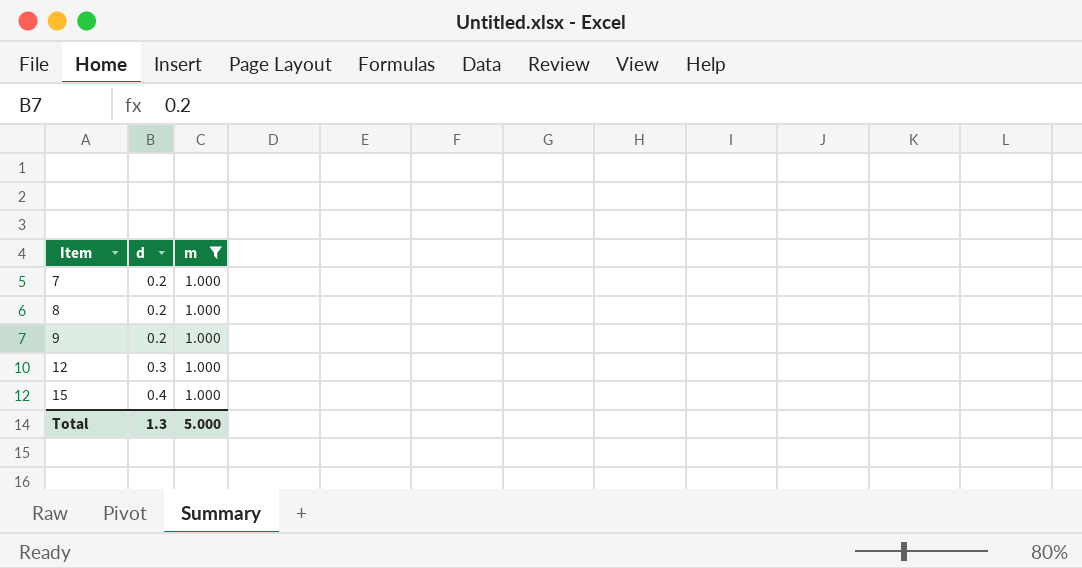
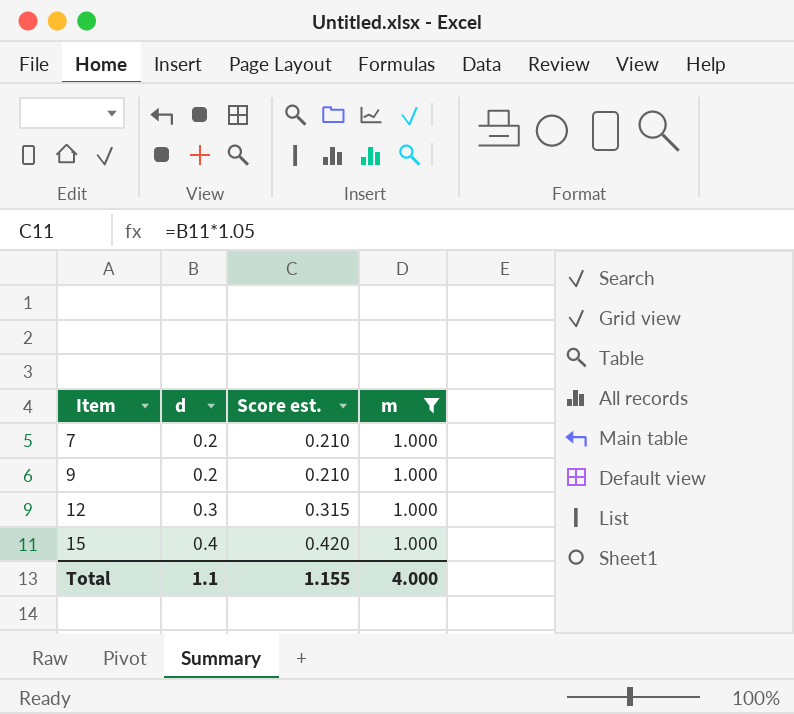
column Score est. | formula: none -> [d] * 1.05
row 8: 0.2 | 1.000 -> none
Total | d: 1.3 -> 1.1
Total | m: 5.000 -> 4.000

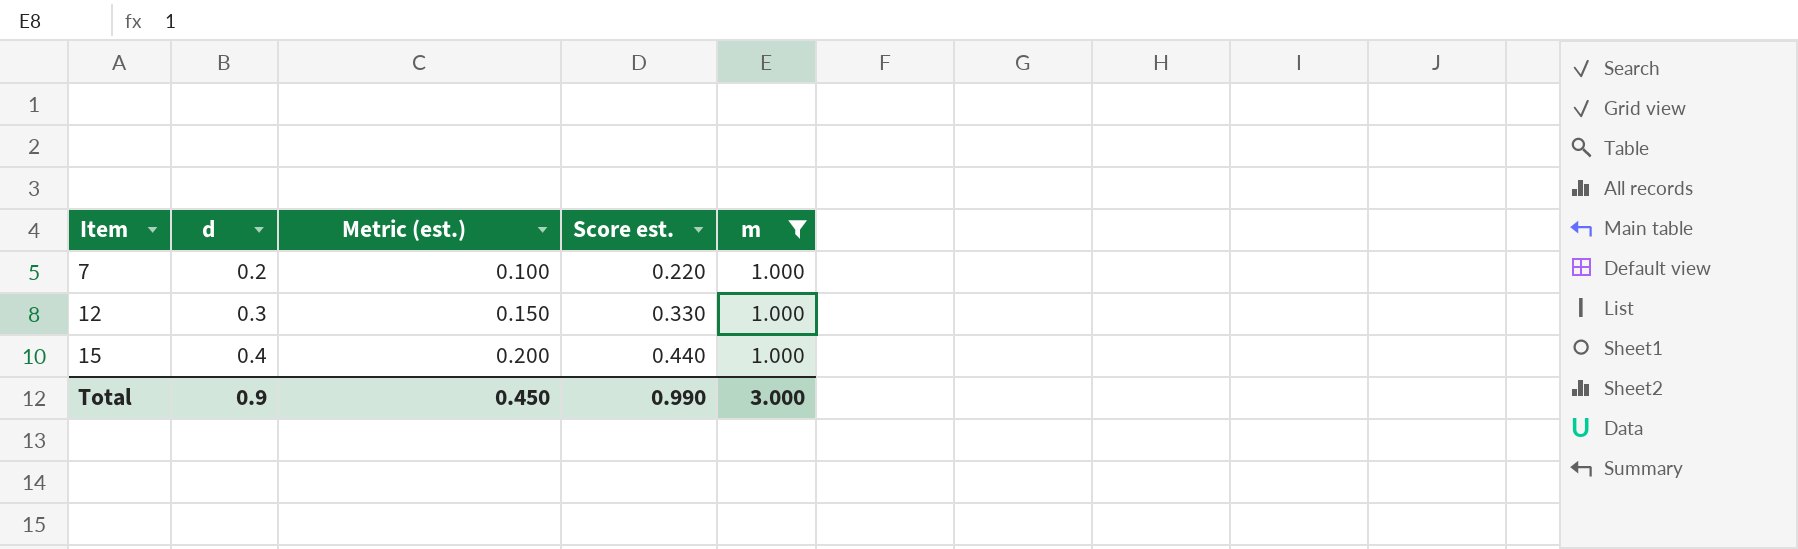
column Metric (est.) | formula: none -> [d] * 0.5
column Score est. | formula: [d] * 1.05 -> [d] * 1.1
row 9: 0.2 | 0.210 | 1.000 -> none
Total | d: 1.1 -> 0.9
Total | Score est.: 1.155 -> 0.990
Total | m: 4.000 -> 3.000

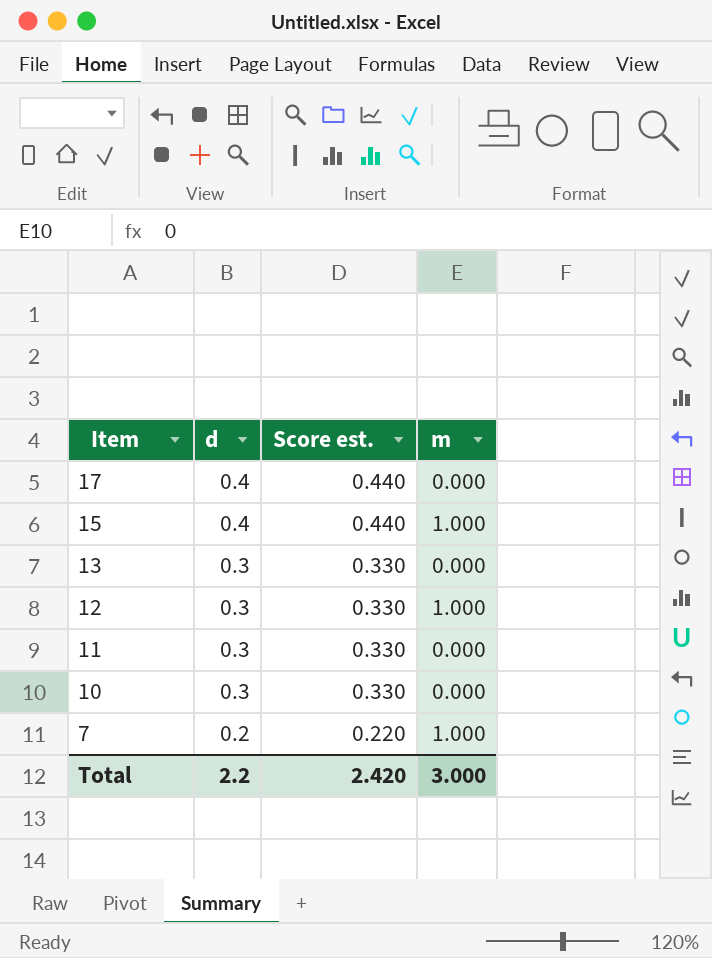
filter: m = 1.000 -> none
row order: Item ascending -> Item descending
column Metric (est.) | formula: [d] * 0.5 -> none
Total | d: 0.9 -> 2.2
Total | Score est.: 0.990 -> 2.420

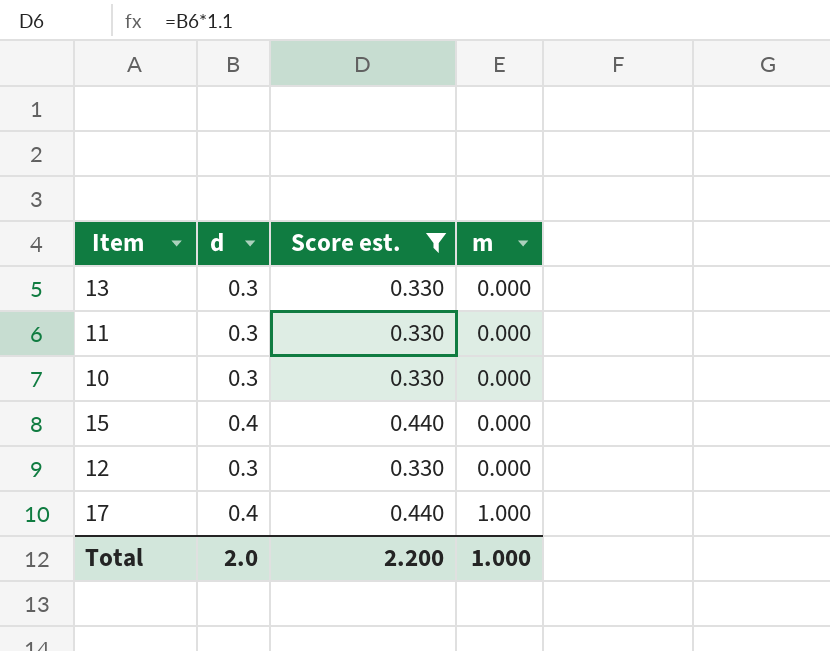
filter: none -> Score est. != 0.220
row order: Item descending -> m ascending
15 | m: 1.000 -> 0.000
12 | m: 1.000 -> 0.000
17 | m: 0.000 -> 1.000
Total | d: 2.2 -> 2.0
Total | Score est.: 2.420 -> 2.200
Total | m: 3.000 -> 1.000

